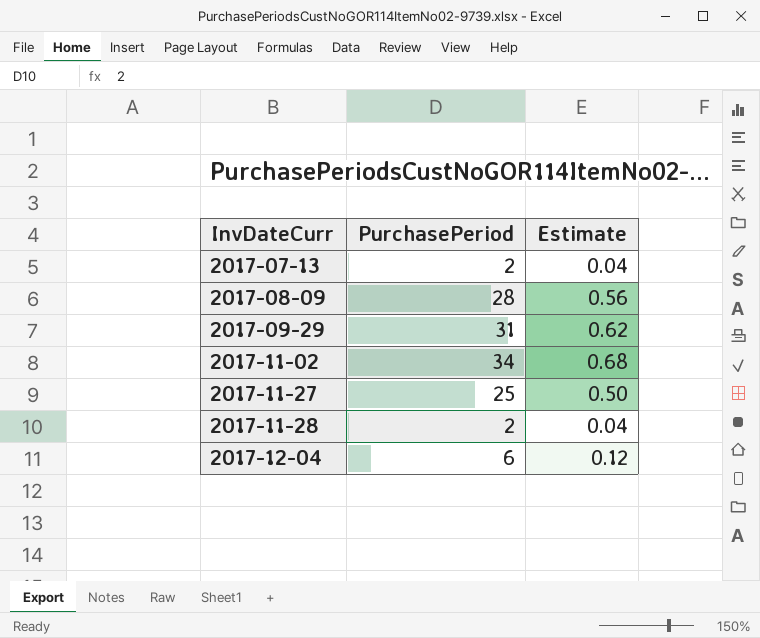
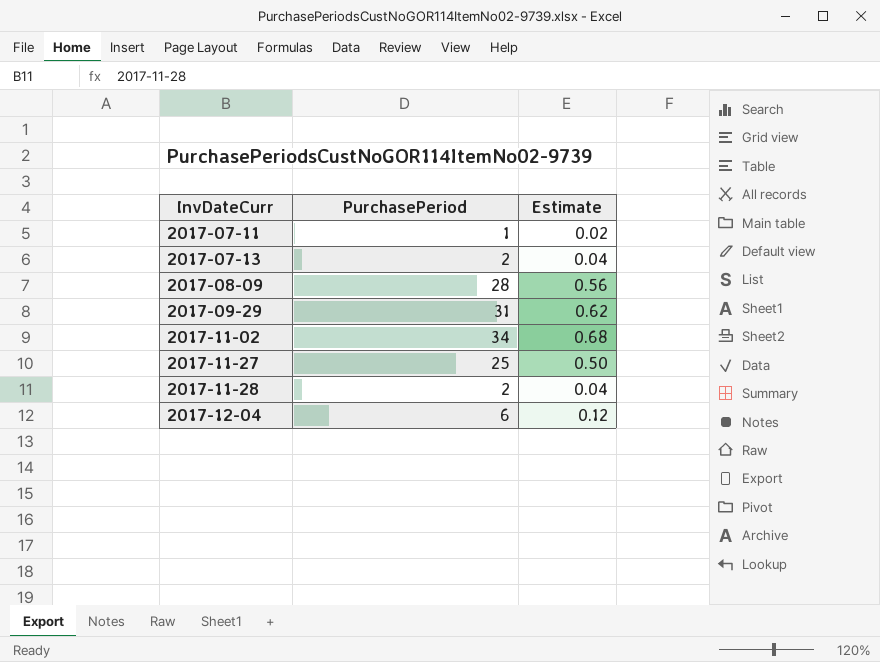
row 2017-07-11: none -> 1 | 0.02

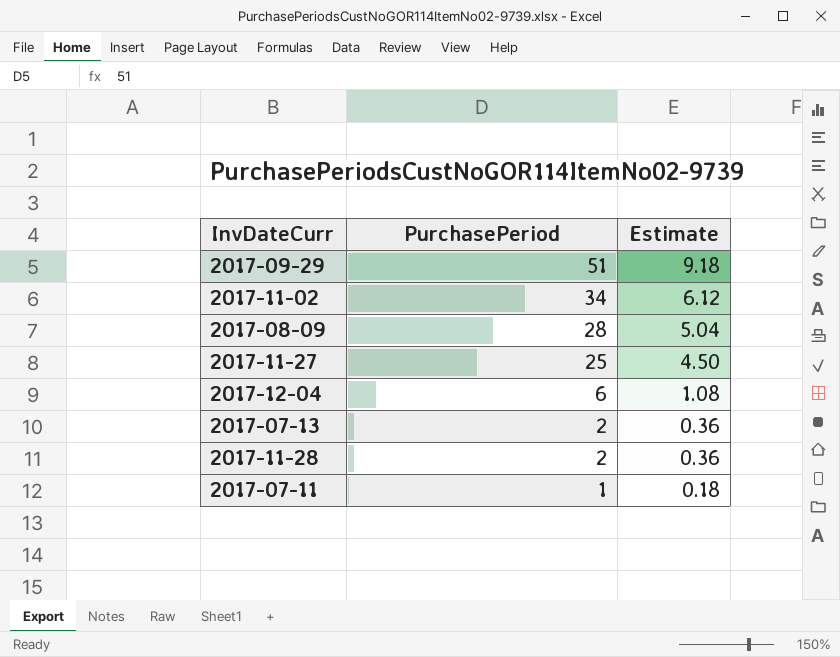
row order: InvDateCurr ascending -> PurchasePeriod descending
column Estimate | formula: [PurchasePeriod] * 0.02 -> [PurchasePeriod] * 0.18
2017-09-29 | PurchasePeriod: 31 -> 51

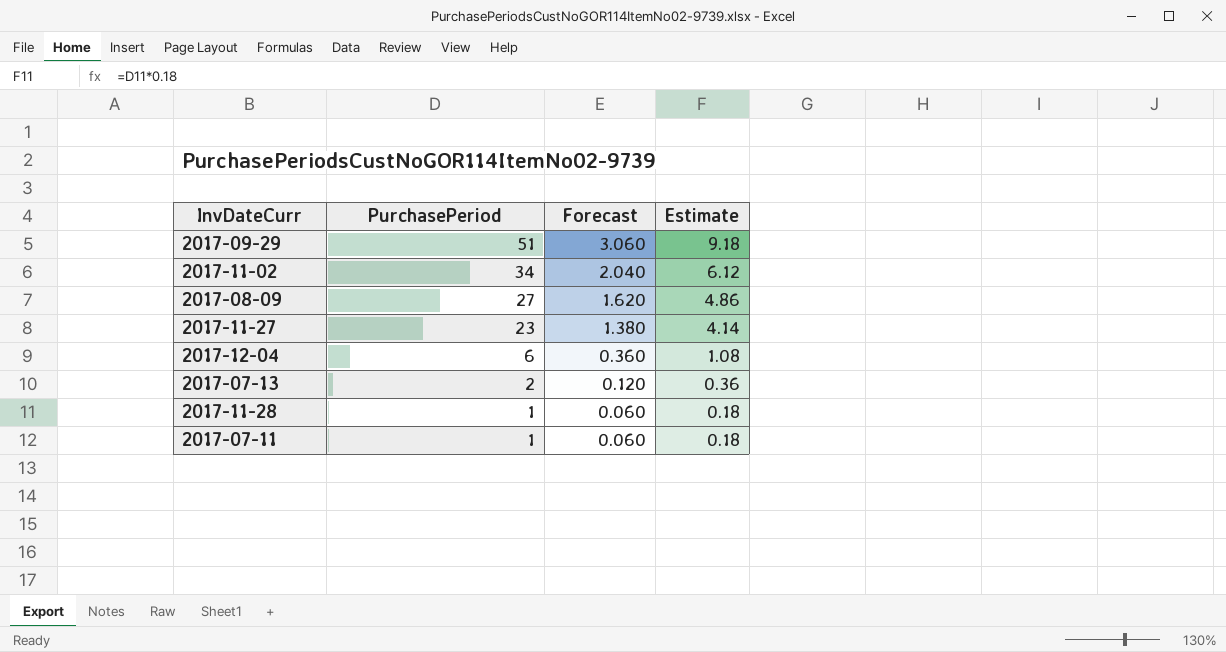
column Forecast | formula: none -> [PurchasePeriod] * 0.06
2017-08-09 | PurchasePeriod: 28 -> 27
2017-08-09 | Estimate: 5.04 -> 4.86
2017-11-27 | PurchasePeriod: 25 -> 23
2017-11-27 | Estimate: 4.50 -> 4.14
2017-11-28 | PurchasePeriod: 2 -> 1
2017-11-28 | Estimate: 0.36 -> 0.18

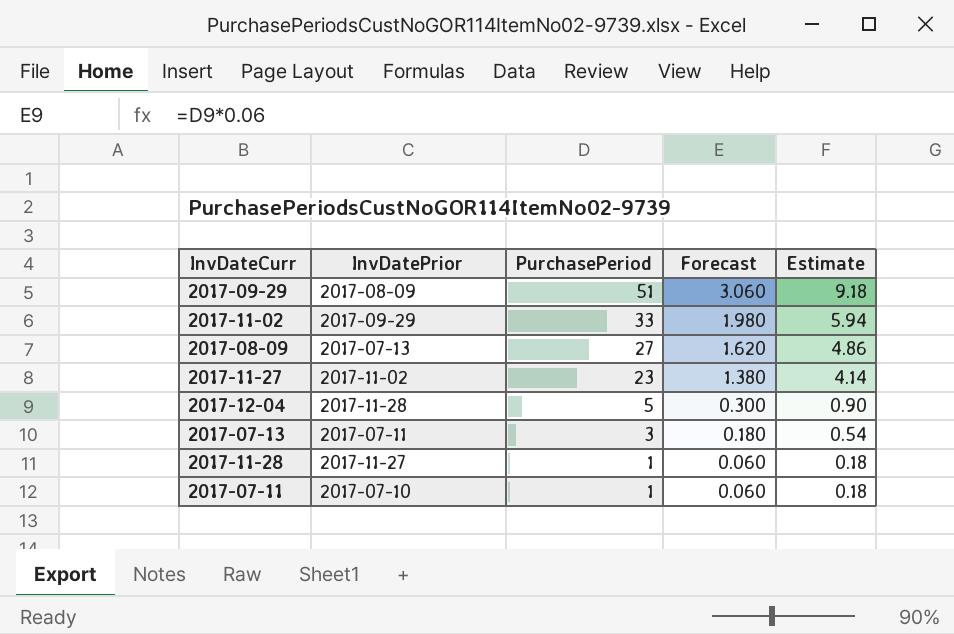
column InvDatePrior | position: none -> 2
2017-11-02 | PurchasePeriod: 34 -> 33
2017-11-02 | Forecast: 2.040 -> 1.980
2017-11-02 | Estimate: 6.12 -> 5.94
2017-12-04 | PurchasePeriod: 6 -> 5
2017-12-04 | Forecast: 0.360 -> 0.300
2017-12-04 | Estimate: 1.08 -> 0.90
2017-07-13 | PurchasePeriod: 2 -> 3
2017-07-13 | Forecast: 0.120 -> 0.180
2017-07-13 | Estimate: 0.36 -> 0.54

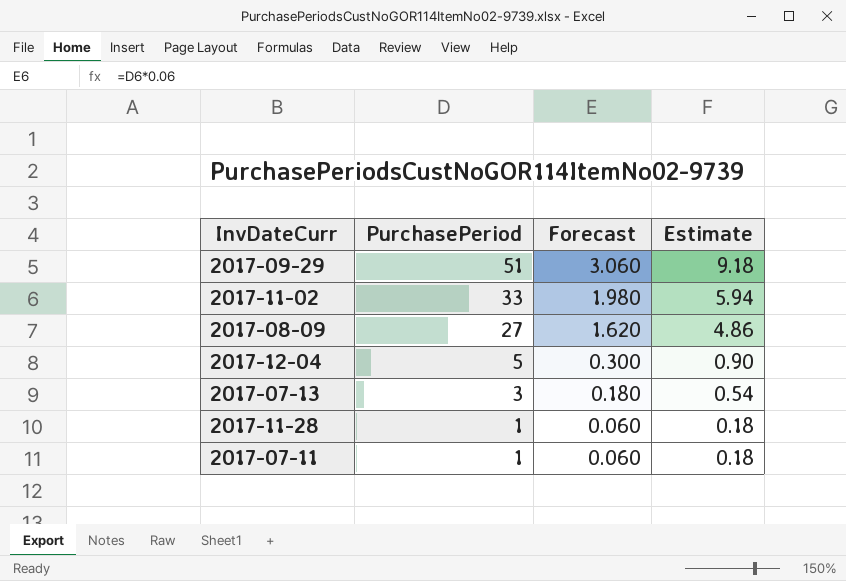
column InvDatePrior | position: 2 -> none
row 2017-11-27: 2017-11-02 | 23 | 1.380 | 4.14 -> none

